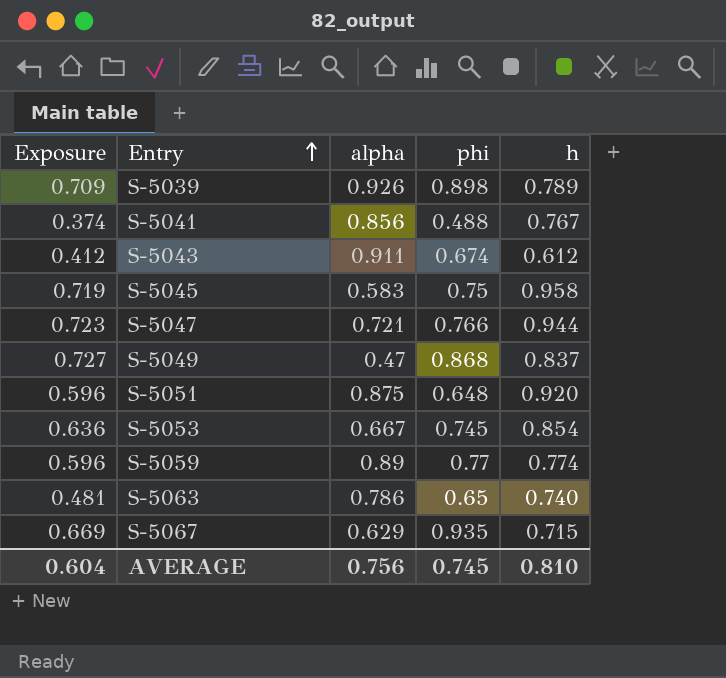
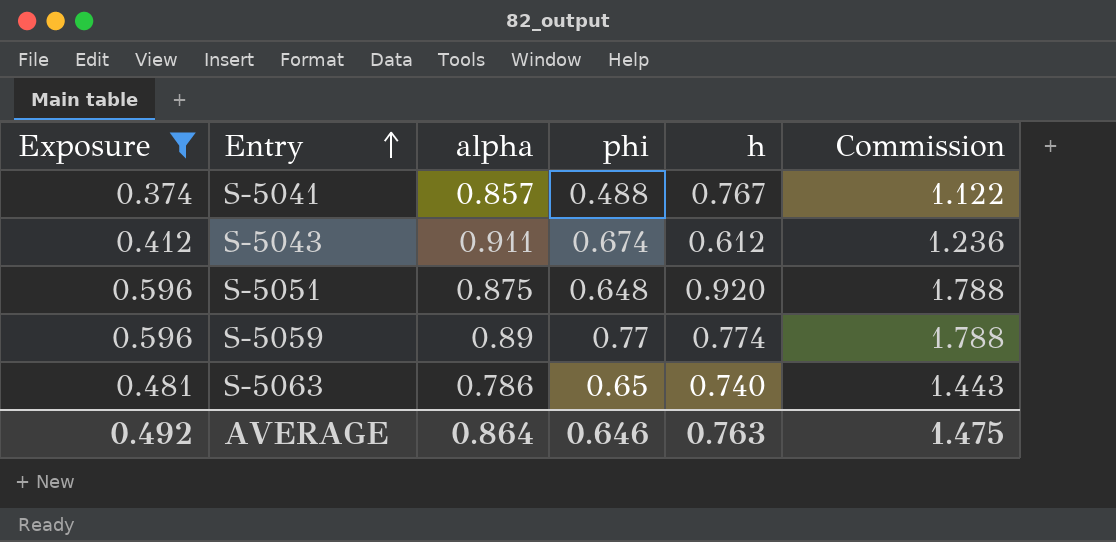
filter: none -> Exposure <= 0.596
column Commission | formula: none -> [Exposure] * 3
S-5041 | alpha: 0.856 -> 0.857
AVERAGE | Exposure: 0.604 -> 0.492
AVERAGE | alpha: 0.756 -> 0.864
AVERAGE | phi: 0.745 -> 0.646
AVERAGE | h: 0.810 -> 0.763

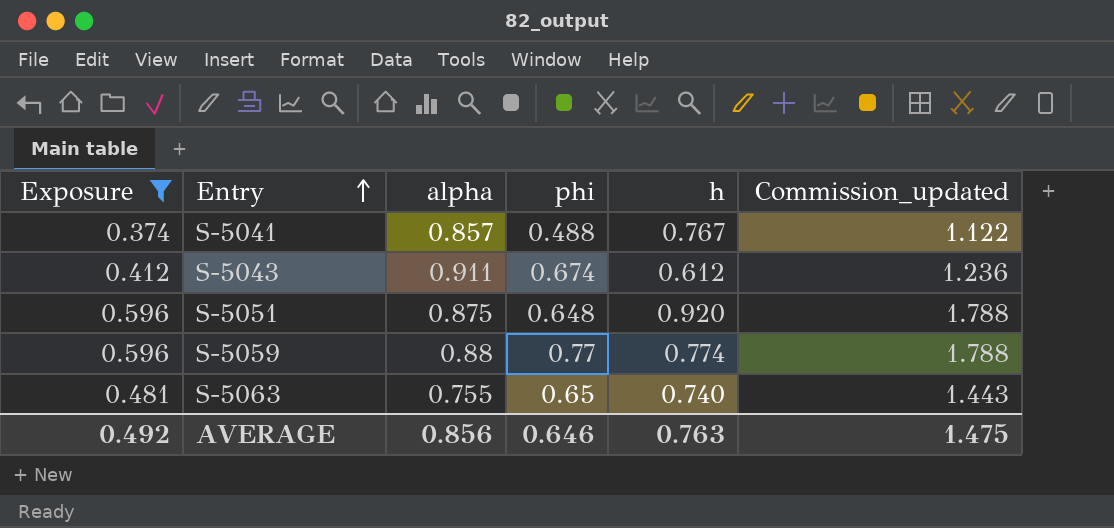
column name: Commission -> Commission_updated
S-5059 | alpha: 0.89 -> 0.88
S-5063 | alpha: 0.786 -> 0.755
AVERAGE | alpha: 0.864 -> 0.856

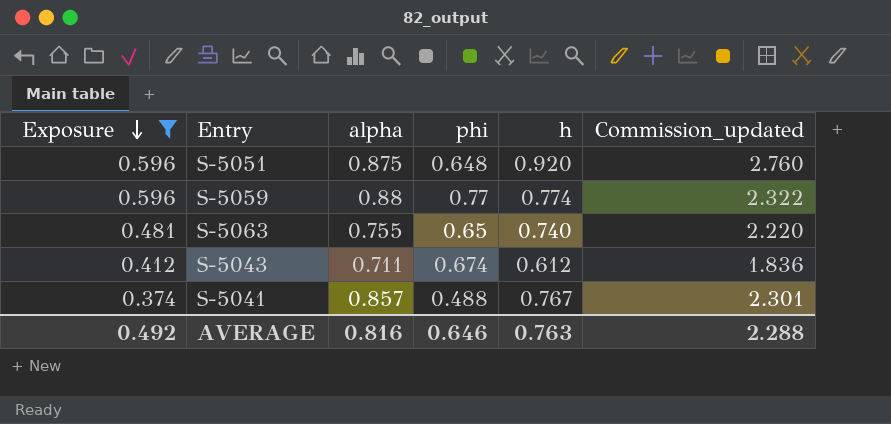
row order: Entry ascending -> Exposure descending
column Commission_updated | formula: [Exposure] * 3 -> [h] * 3
S-5043 | alpha: 0.911 -> 0.711
AVERAGE | alpha: 0.856 -> 0.816
AVERAGE | Commission_updated: 1.475 -> 2.288

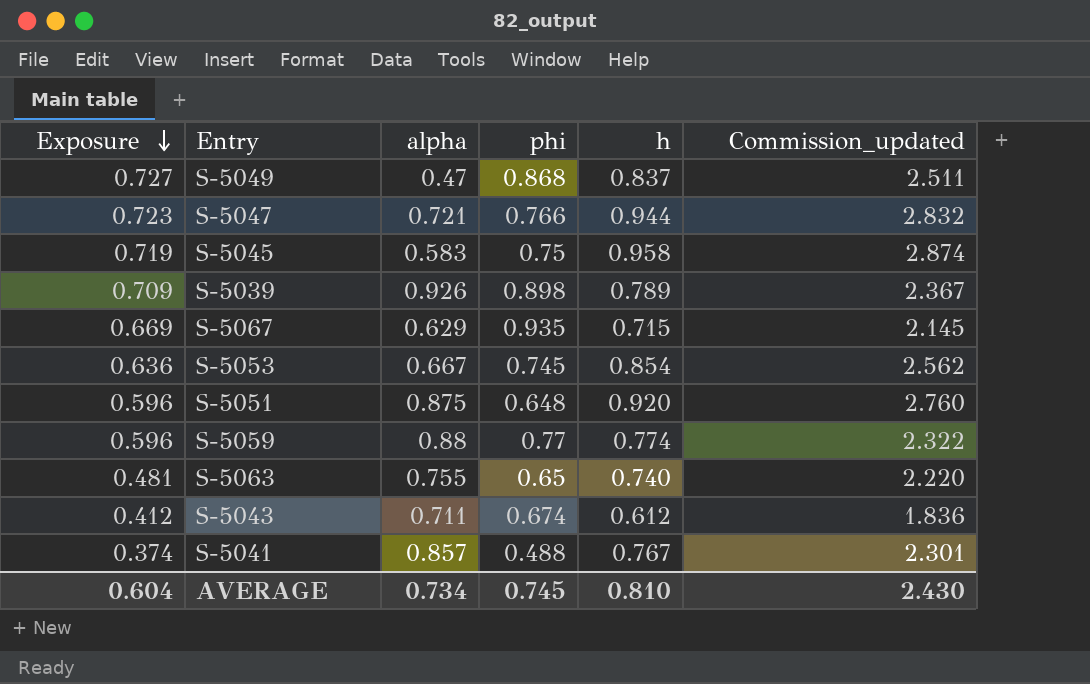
filter: Exposure <= 0.596 -> none
AVERAGE | Exposure: 0.492 -> 0.604
AVERAGE | alpha: 0.816 -> 0.734
AVERAGE | phi: 0.646 -> 0.745
AVERAGE | h: 0.763 -> 0.810
AVERAGE | Commission_updated: 2.288 -> 2.430

